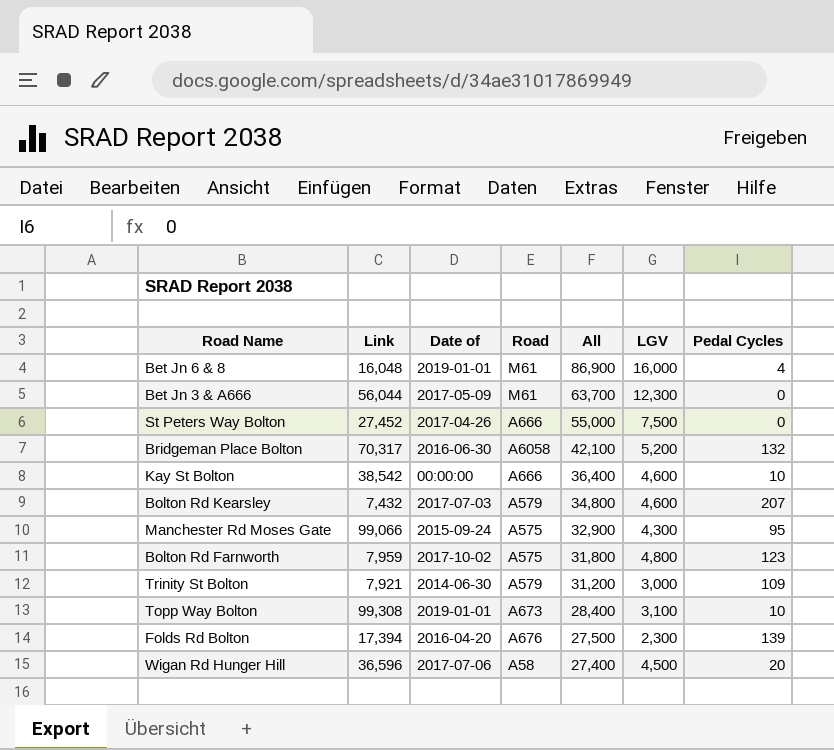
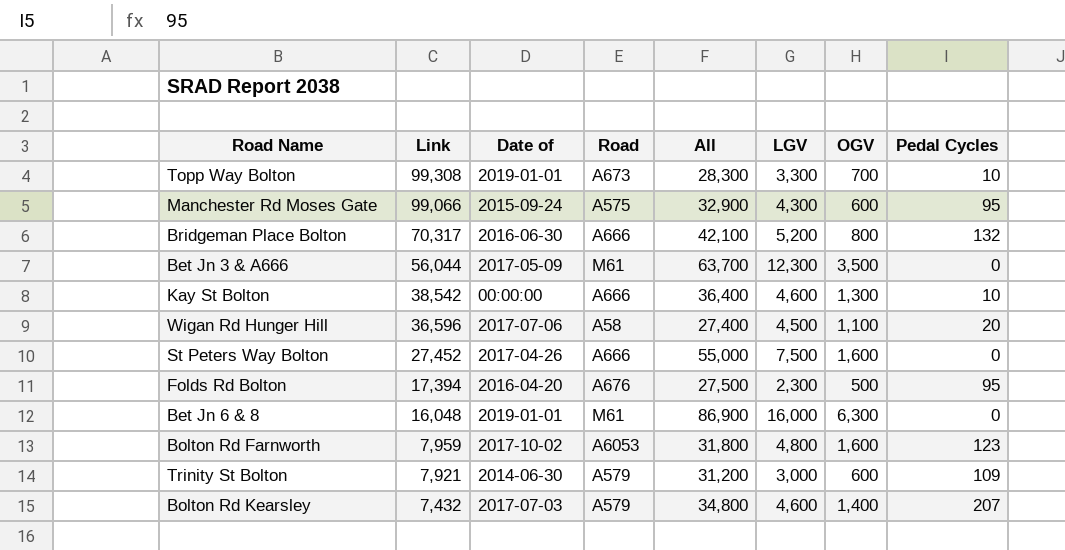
row order: All descending -> Link descending
column OGV | position: none -> 7
Topp Way Bolton | All: 28,400 -> 28,300
Topp Way Bolton | LGV: 3,100 -> 3,300
Bridgeman Place Bolton | Road: A6058 -> A666
Folds Rd Bolton | Pedal Cycles: 139 -> 95
Bet Jn 6 & 8 | Pedal Cycles: 4 -> 0
Bolton Rd Farnworth | Road: A575 -> A6053

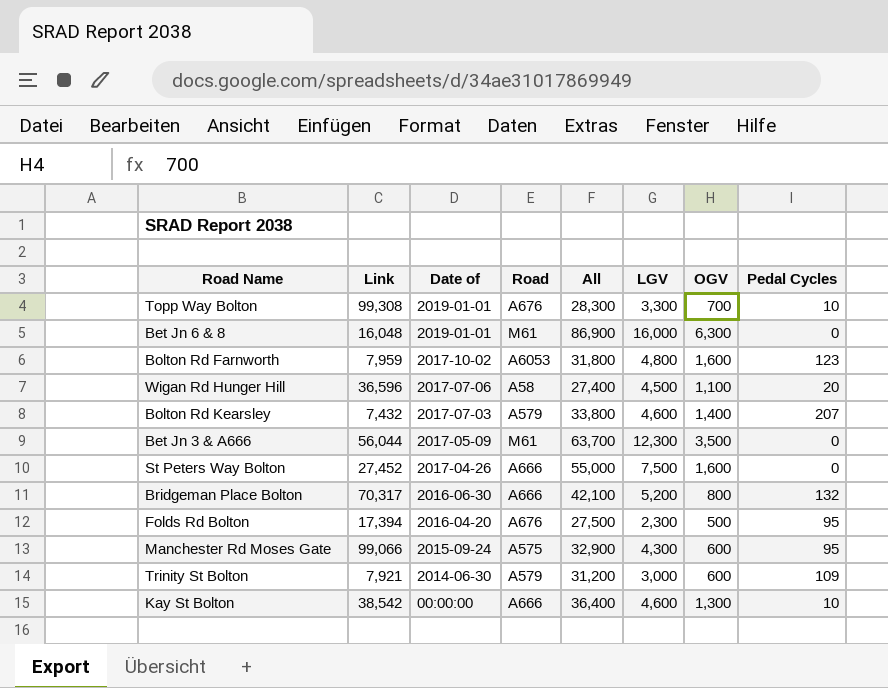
row order: Link descending -> Date of descending
Topp Way Bolton | Road: A673 -> A676
Bolton Rd Kearsley | All: 34,800 -> 33,800

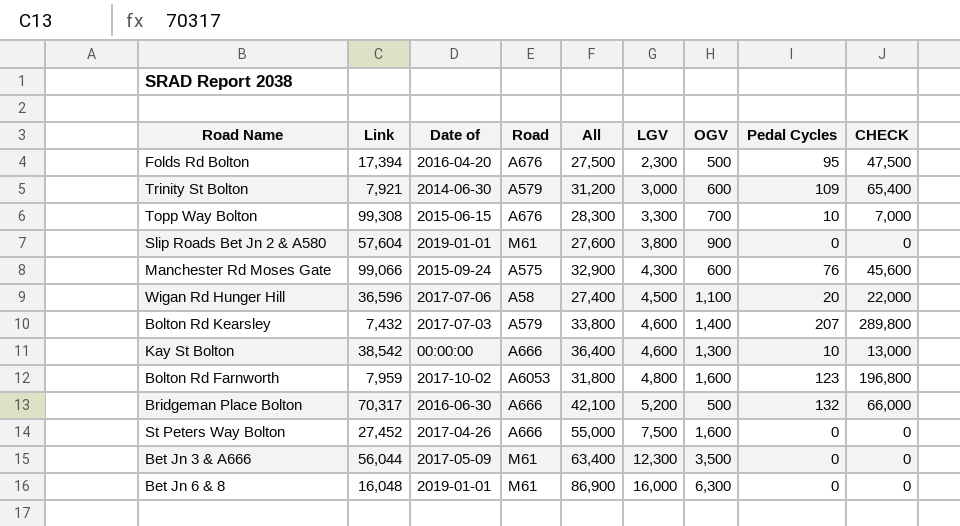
row order: Date of descending -> LGV ascending
column CHECK | formula: none -> [OGV] * [Pedal Cycles]
Topp Way Bolton | Date of: 2019-01-01 -> 2015-06-15
row Slip Roads Bet Jn 2 & A580: none -> 57,604 | 2019-01-01 | M61 | 27,600 | 3,800 | 900 | 0 | 0
Manchester Rd Moses Gate | Pedal Cycles: 95 -> 76
Bridgeman Place Bolton | OGV: 800 -> 500
Bet Jn 3 & A666 | All: 63,700 -> 63,400

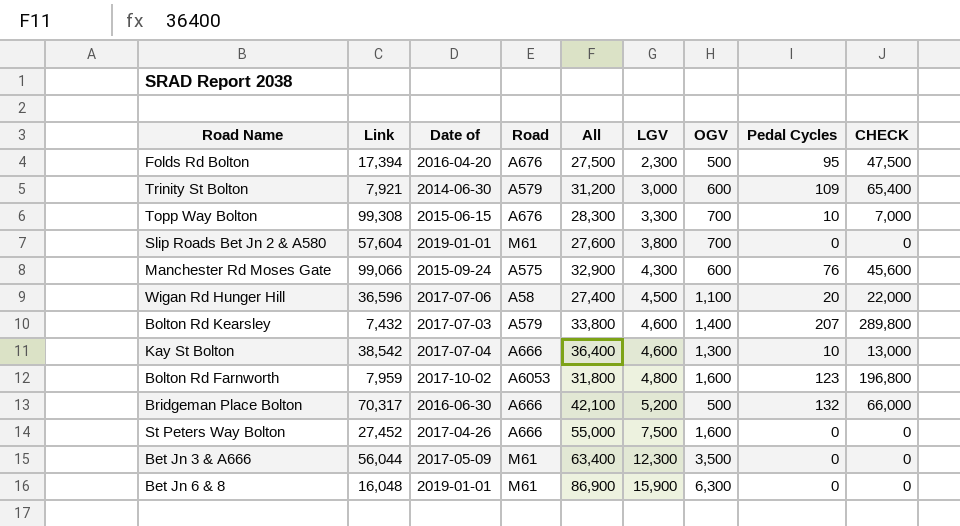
Slip Roads Bet Jn 2 & A580 | OGV: 900 -> 700
Kay St Bolton | Date of: 00:00:00 -> 2017-07-04
Bet Jn 6 & 8 | LGV: 16,000 -> 15,900

